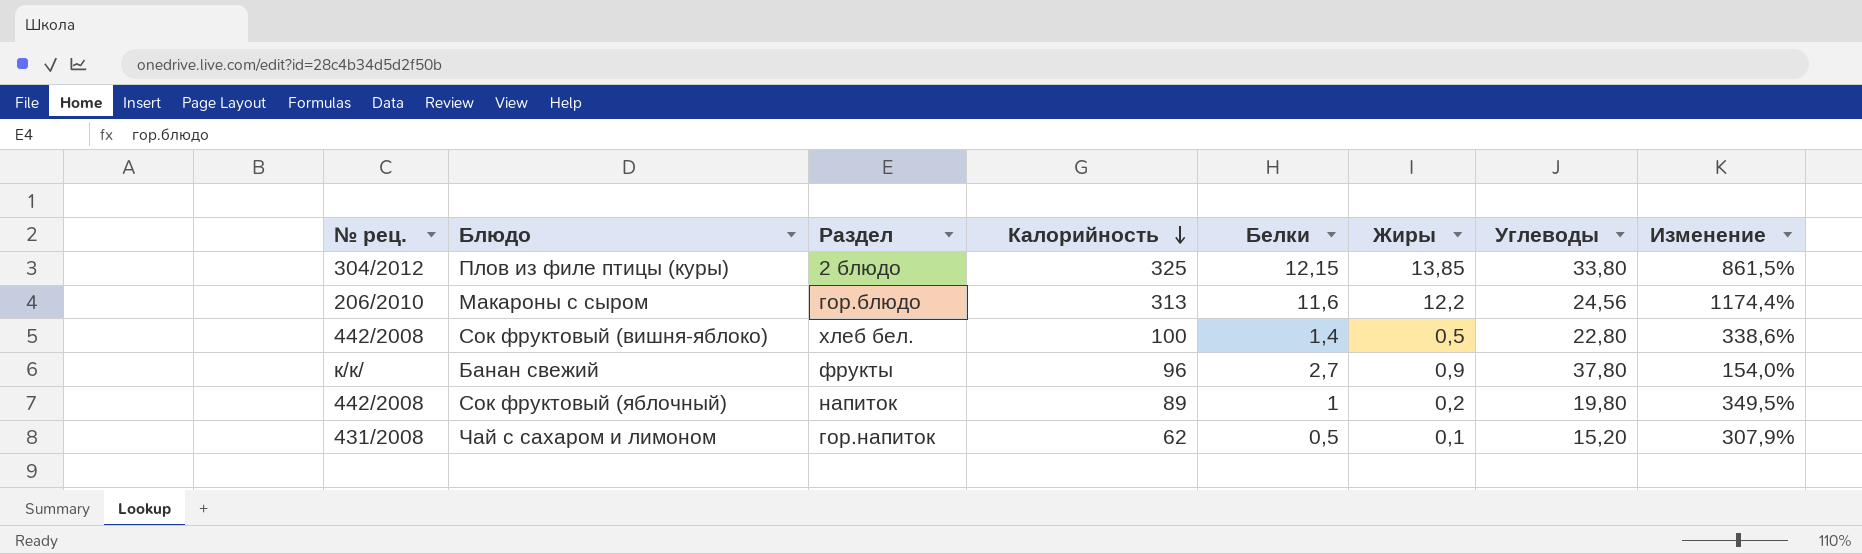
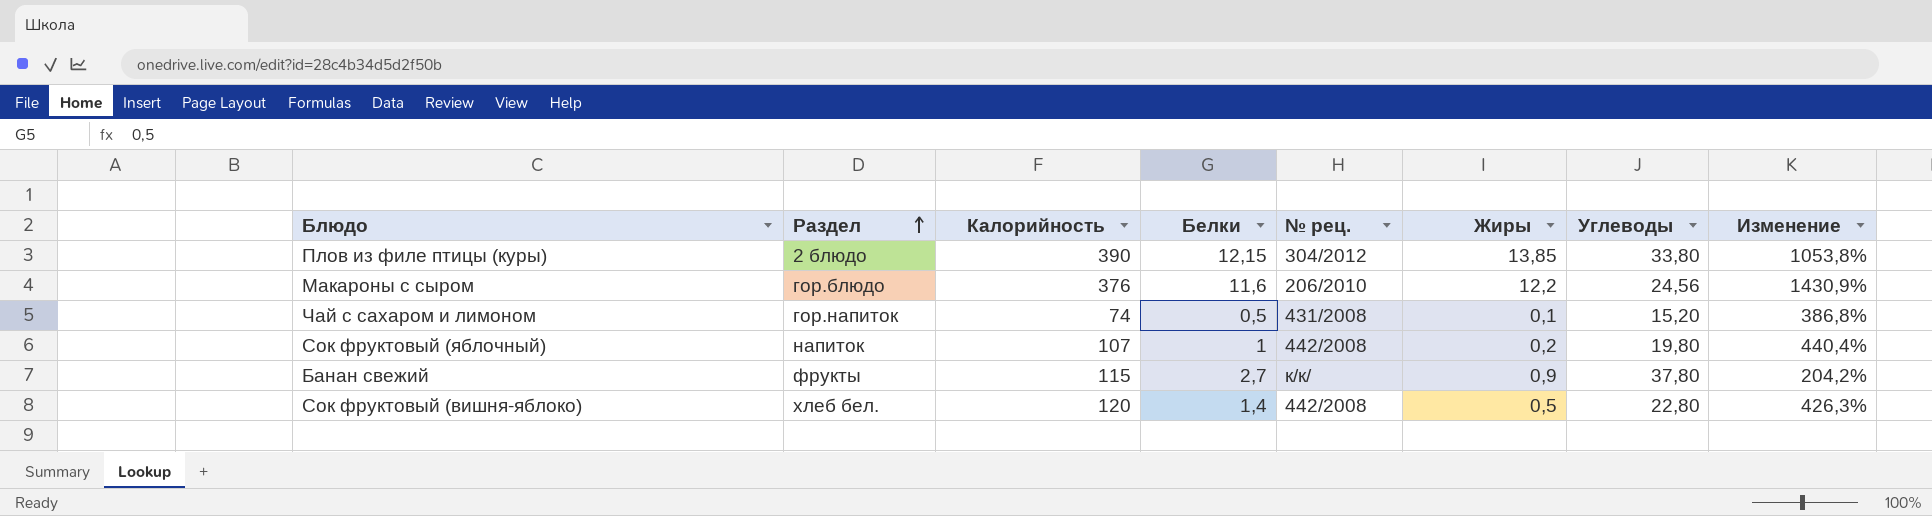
row order: Калорийность descending -> Раздел ascending
column № рец. | position: 1 -> 5
Плов из филе птицы (куры) | Калорийность: 325 -> 390
Плов из филе птицы (куры) | Изменение: 861,5% -> 1053,8%
Макароны с сыром | Калорийность: 313 -> 376
Макароны с сыром | Изменение: 1174,4% -> 1430,9%
Чай с сахаром и лимоном | Калорийность: 62 -> 74
Чай с сахаром и лимоном | Изменение: 307,9% -> 386,8%
Сок фруктовый (яблочный) | Калорийность: 89 -> 107
Сок фруктовый (яблочный) | Изменение: 349,5% -> 440,4%
Банан свежий | Калорийность: 96 -> 115
Банан свежий | Изменение: 154,0% -> 204,2%
Сок фруктовый (вишня-яблоко) | Калорийность: 100 -> 120
Сок фруктовый (вишня-яблоко) | Изменение: 338,6% -> 426,3%

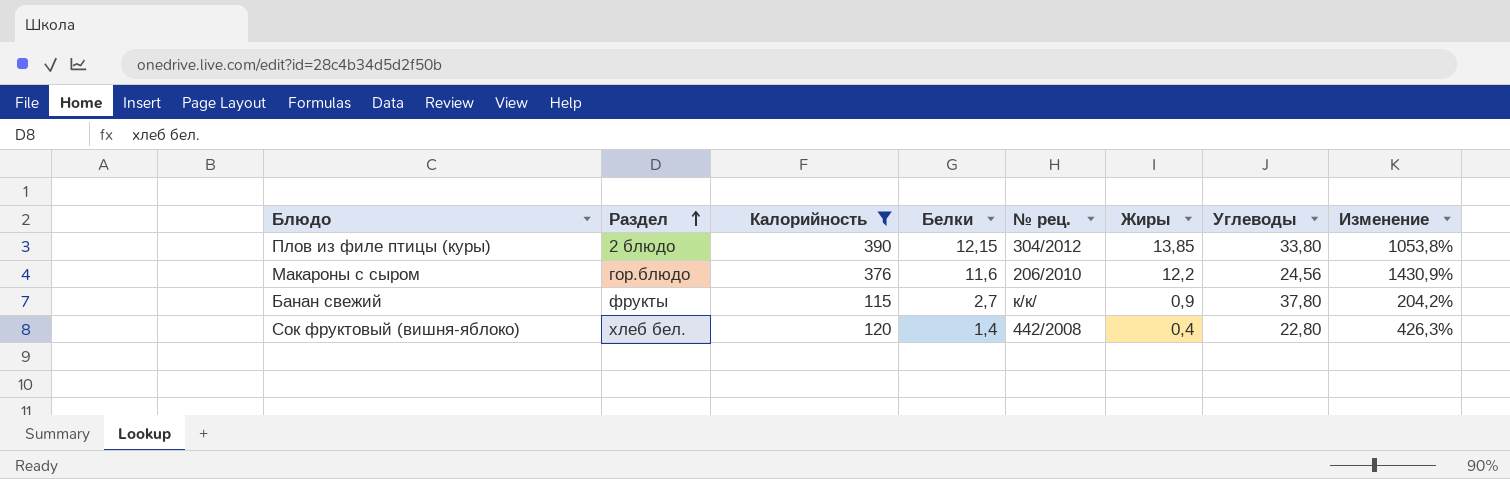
filter: none -> Калорийность >= 115
Сок фруктовый (вишня-яблоко) | Жиры: 0,5 -> 0,4

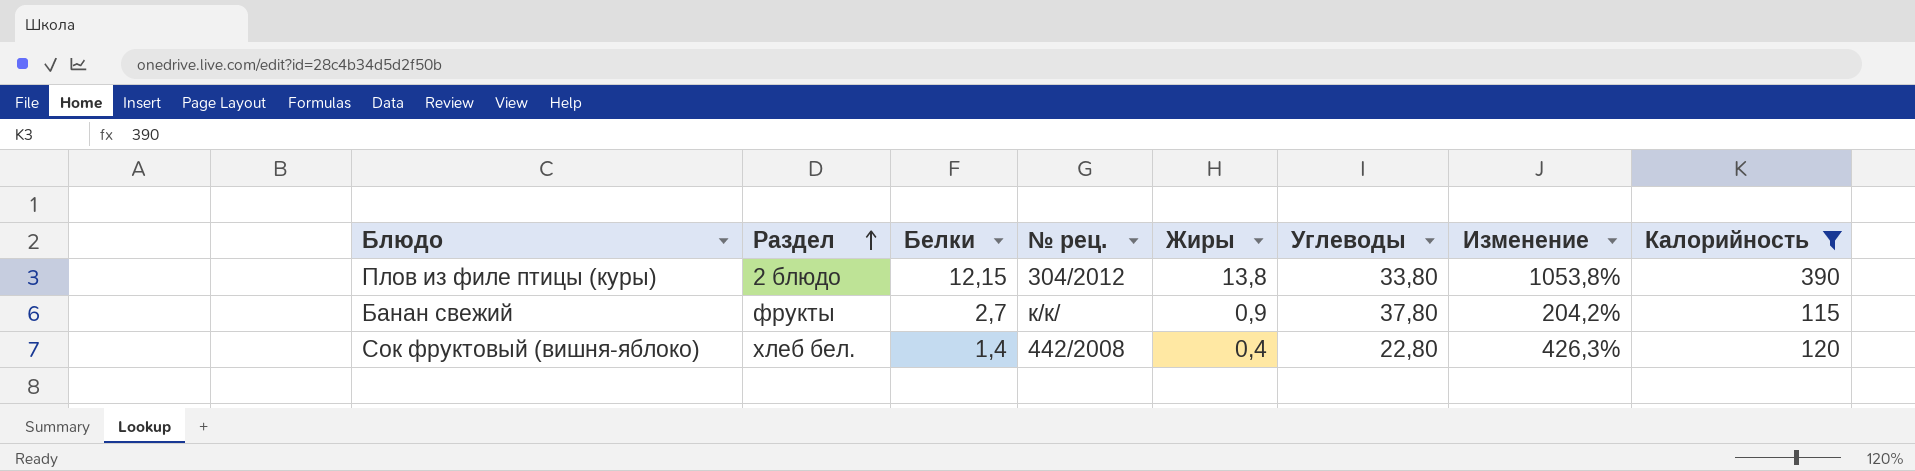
column Калорийность | position: 3 -> 8
row Макароны с сыром: гор.блюдо | 376 | 11,6 | 206/2010 | 12,2 | 24,56 | 1430,9% -> none
Плов из филе птицы (куры) | Жиры: 13,85 -> 13,8

